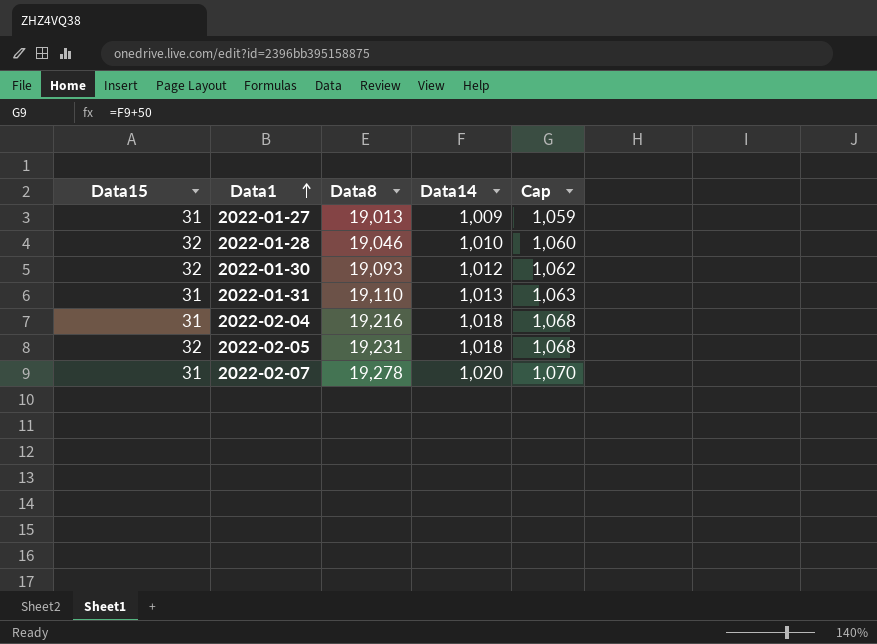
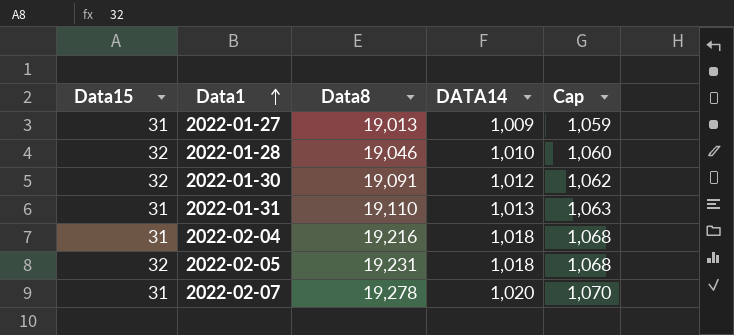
column name: Data14 -> DATA14
2022-01-30 | Data8: 19,093 -> 19,091

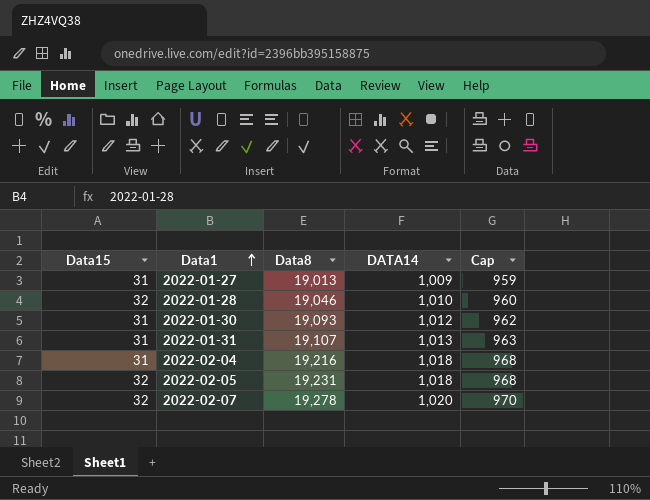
column Cap | formula: [DATA14] + 50 -> [DATA14] - 50
2022-01-30 | Data15: 32 -> 31
2022-01-30 | Data8: 19,091 -> 19,093
2022-01-31 | Data8: 19,110 -> 19,107
2022-02-07 | Data15: 31 -> 32

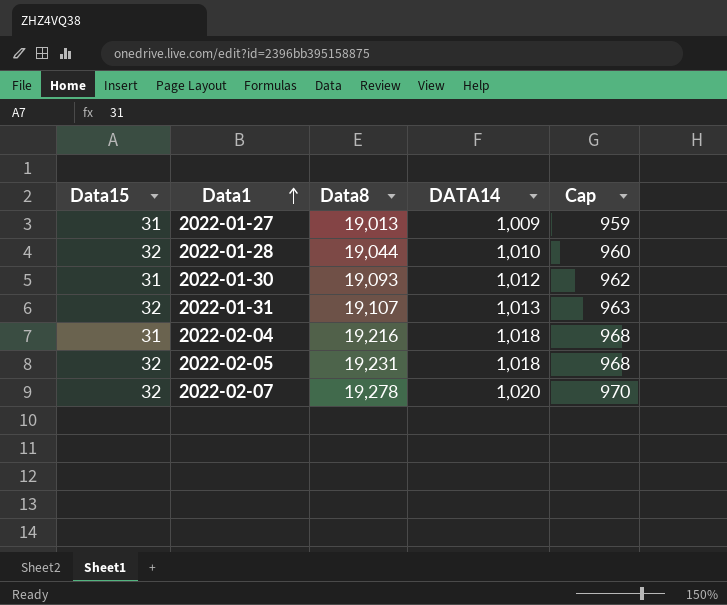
2022-01-28 | Data8: 19,046 -> 19,044
2022-01-31 | Data15: 31 -> 32

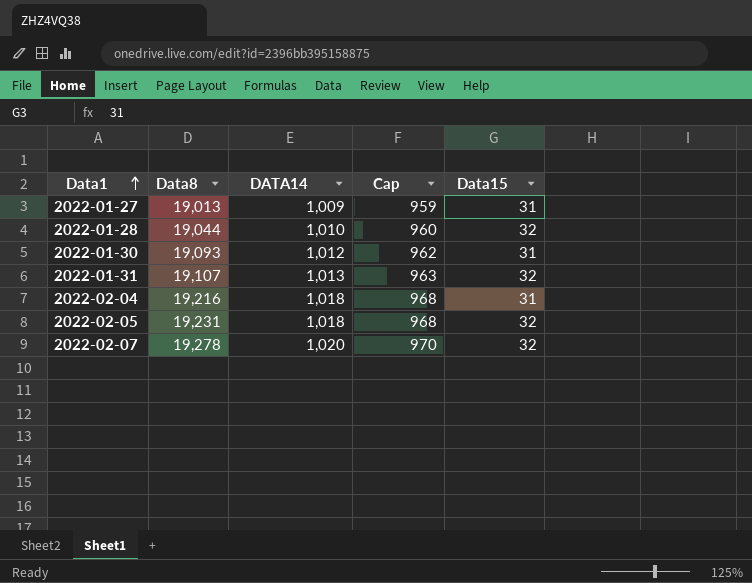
column Data15 | position: 1 -> 5

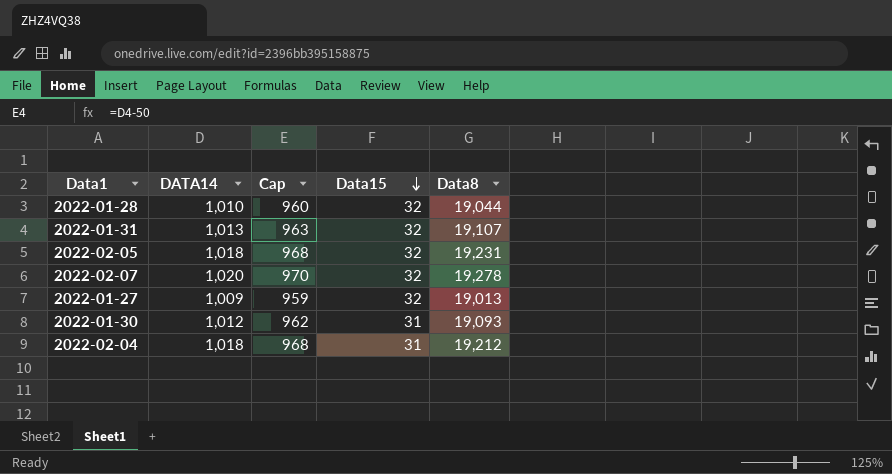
row order: Data1 ascending -> Data15 descending
column Data8 | position: 2 -> 5
2022-01-27 | Data15: 31 -> 32
2022-02-04 | Data8: 19,216 -> 19,212

